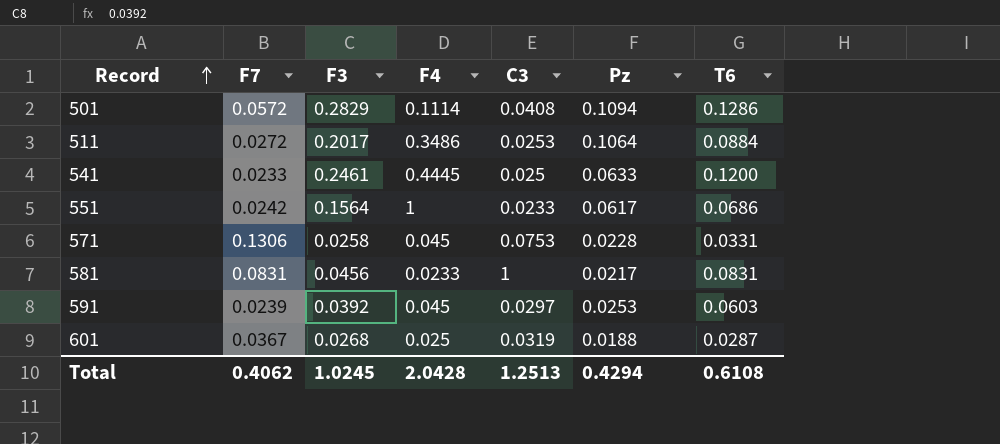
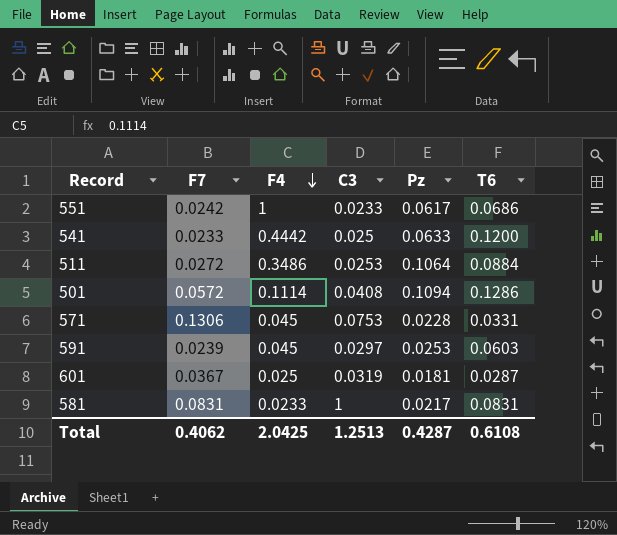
row order: Record ascending -> F4 descending
column F3 | position: 3 -> none
541 | F4: 0.4445 -> 0.4442
601 | Pz: 0.0188 -> 0.0181
Total | F4: 2.0428 -> 2.0425
Total | Pz: 0.4294 -> 0.4287

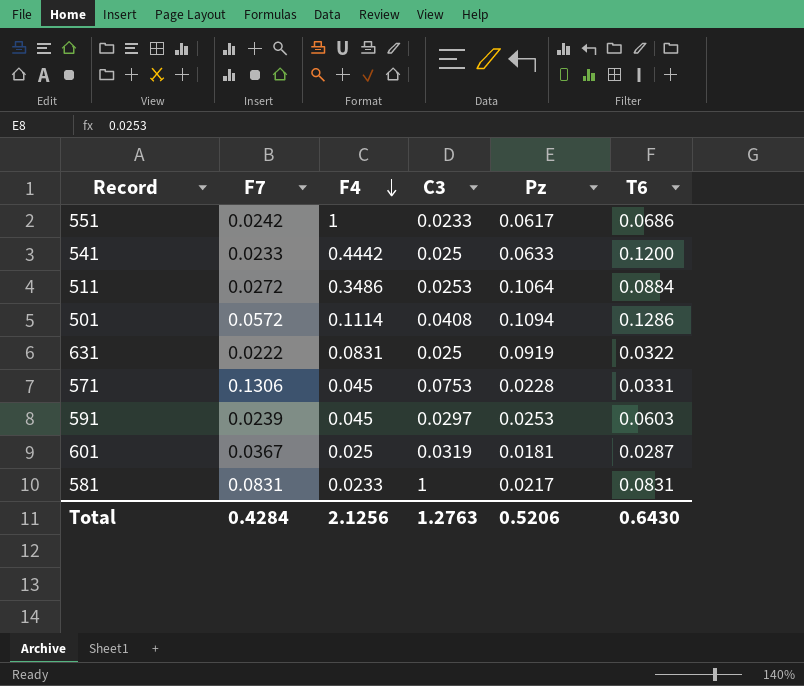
row 631: none -> 0.0222 | 0.0831 | 0.025 | 0.0919 | 0.0322
Total | F7: 0.4062 -> 0.4284
Total | F4: 2.0425 -> 2.1256
Total | C3: 1.2513 -> 1.2763
Total | Pz: 0.4287 -> 0.5206
Total | T6: 0.6108 -> 0.6430

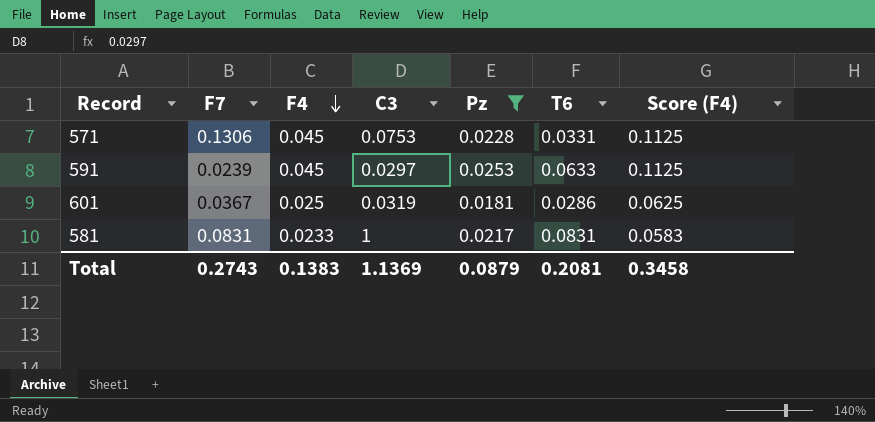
filter: none -> Pz <= 0.0253
column Score (F4) | formula: none -> [F4] * 2.5
591 | T6: 0.0603 -> 0.0633
601 | T6: 0.0287 -> 0.0286
Total | F7: 0.4284 -> 0.2743
Total | F4: 2.1256 -> 0.1383
Total | C3: 1.2763 -> 1.1369
Total | Pz: 0.5206 -> 0.0879
Total | T6: 0.6430 -> 0.2081

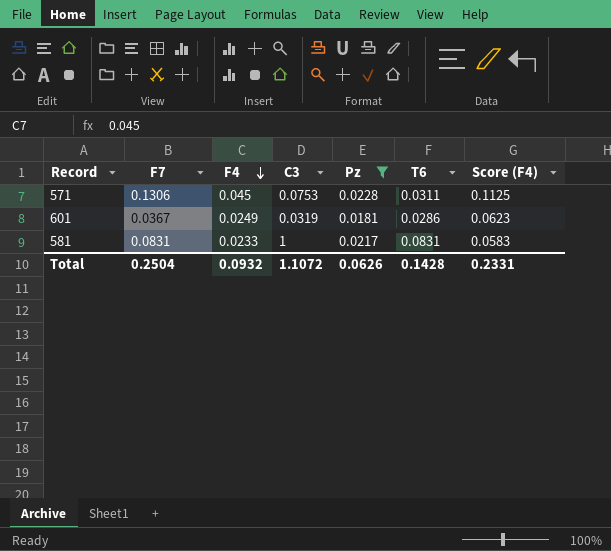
row 591: 0.0239 | 0.045 | 0.0297 | 0.0253 | 0.0633 | 0.1125 -> none
571 | T6: 0.0331 -> 0.0311
601 | F4: 0.025 -> 0.0249
601 | Score (F4): 0.0625 -> 0.0623
Total | F7: 0.2743 -> 0.2504
Total | F4: 0.1383 -> 0.0932
Total | C3: 1.1369 -> 1.1072
Total | Pz: 0.0879 -> 0.0626
Total | T6: 0.2081 -> 0.1428
Total | Score (F4): 0.3458 -> 0.2331

